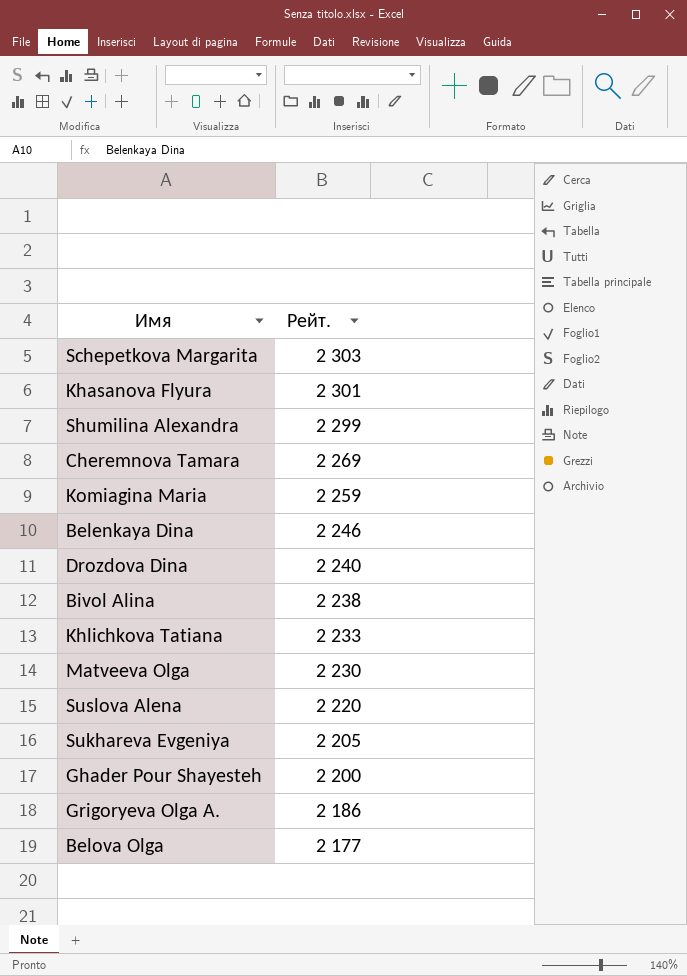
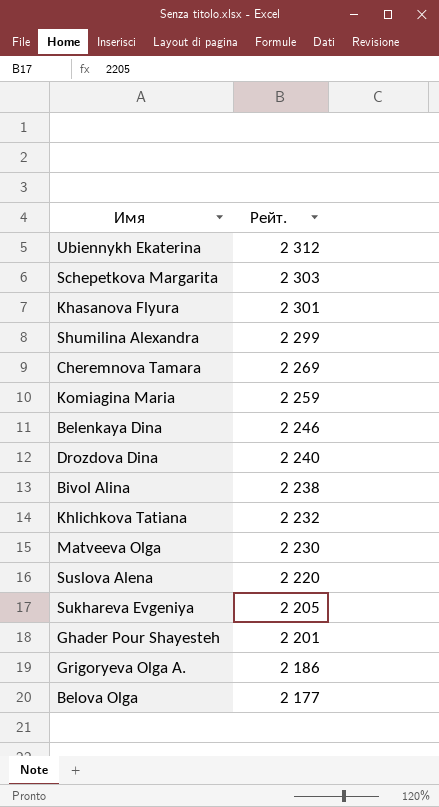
row Ubiennykh Ekaterina: none -> 2 312
Khlichkova Tatiana | Рейт.: 2 233 -> 2 232
Ghader Pour Shayesteh | Рейт.: 2 200 -> 2 201

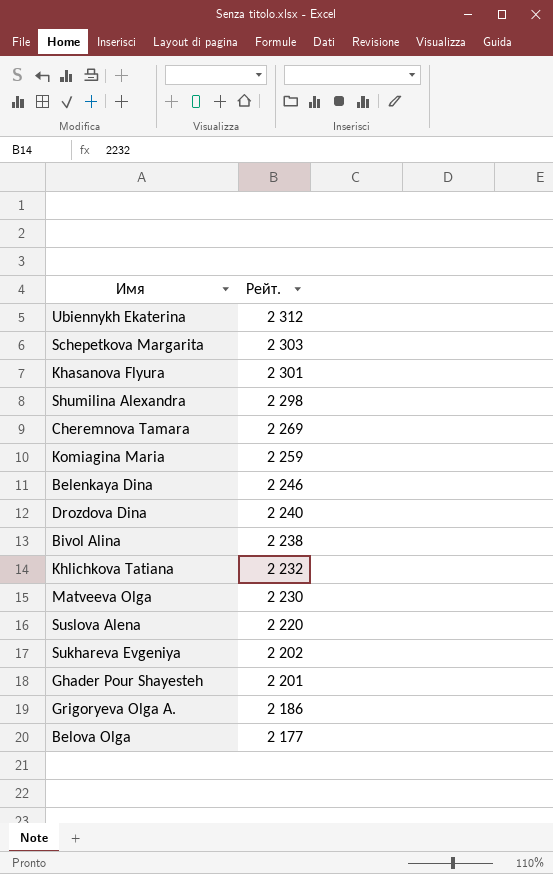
Shumilina Alexandra | Рейт.: 2 299 -> 2 298
Sukhareva Evgeniya | Рейт.: 2 205 -> 2 202

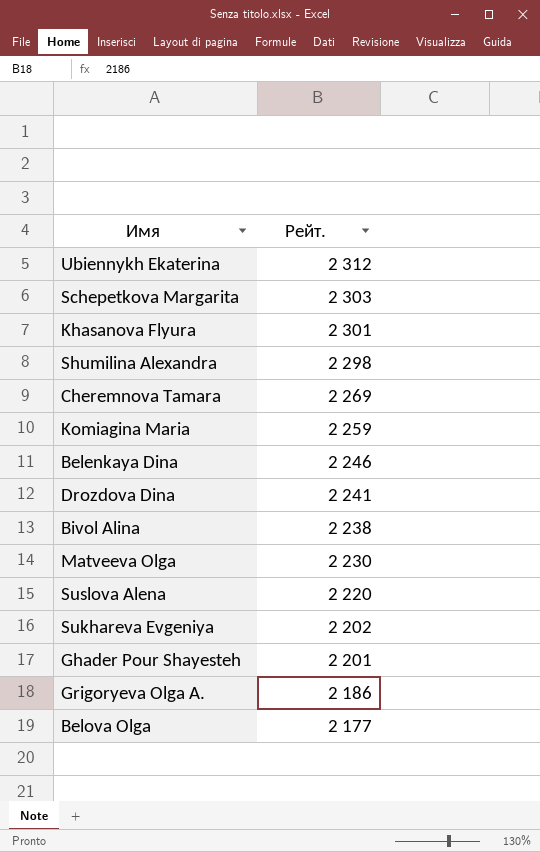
row Khlichkova Tatiana: 2 232 -> none
Drozdova Dina | Рейт.: 2 240 -> 2 241

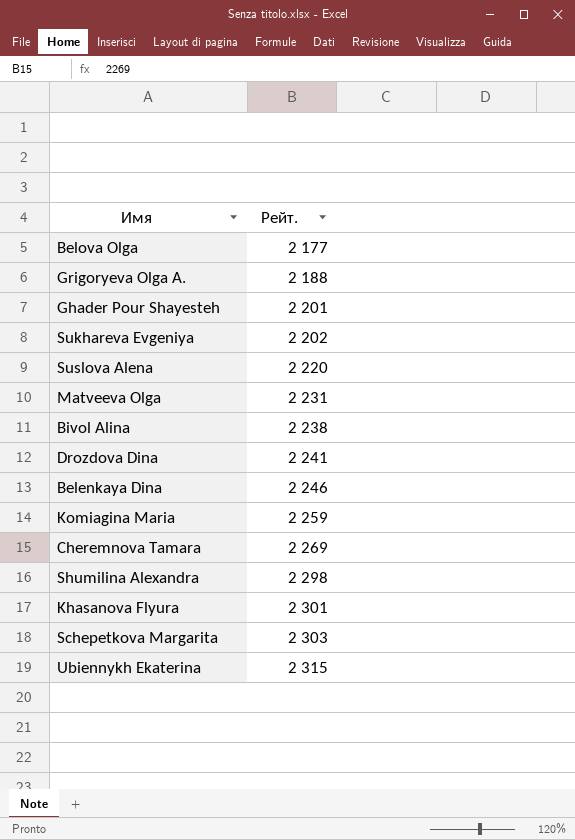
row order: Рейт. descending -> Рейт. ascending
Grigoryeva Olga A. | Рейт.: 2 186 -> 2 188
Matveeva Olga | Рейт.: 2 230 -> 2 231
Ubiennykh Ekaterina | Рейт.: 2 312 -> 2 315

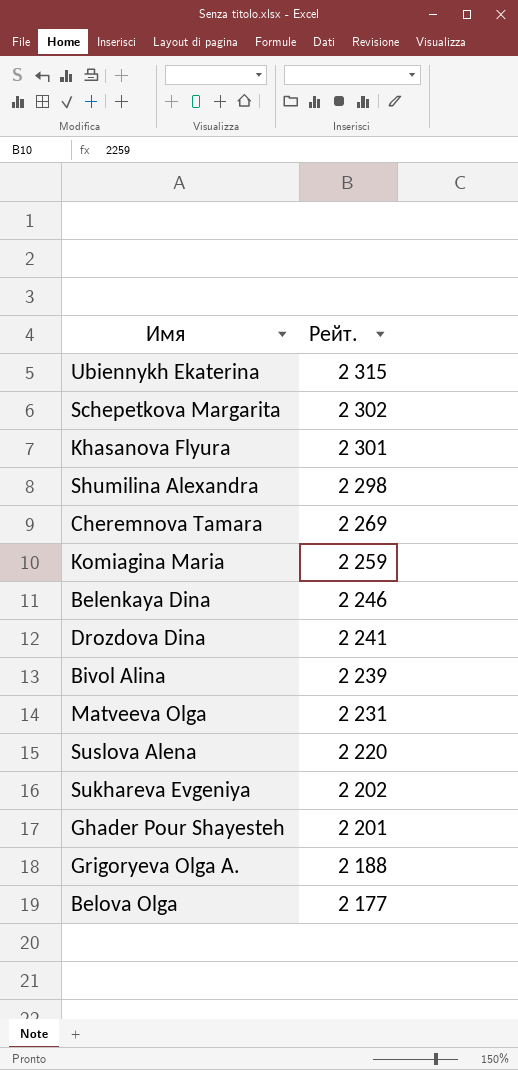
row order: Рейт. ascending -> Рейт. descending
Schepetkova Margarita | Рейт.: 2 303 -> 2 302
Bivol Alina | Рейт.: 2 238 -> 2 239

